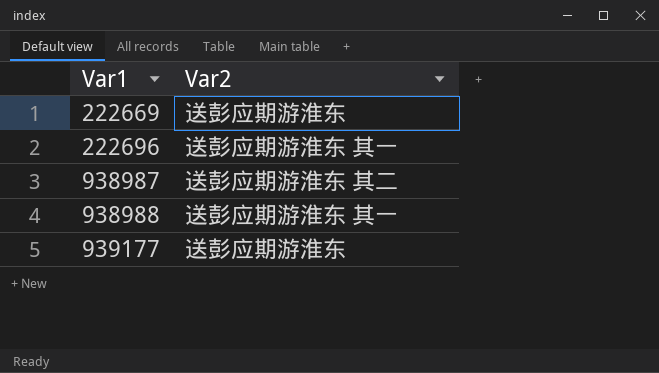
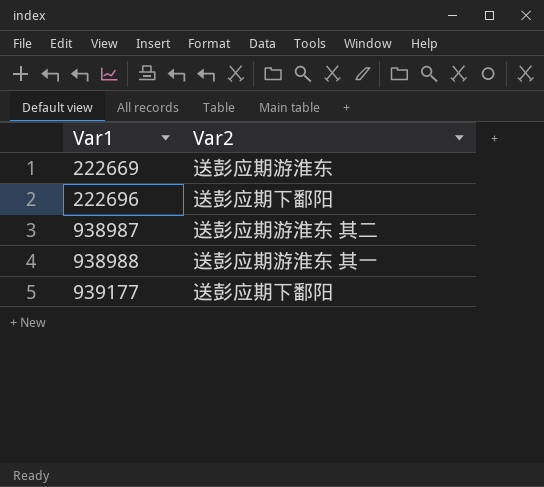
222696 | Var2: 送彭应期游淮东 其一 -> 送彭应期下鄱阳
939177 | Var2: 送彭应期游淮东 -> 送彭应期下鄱阳

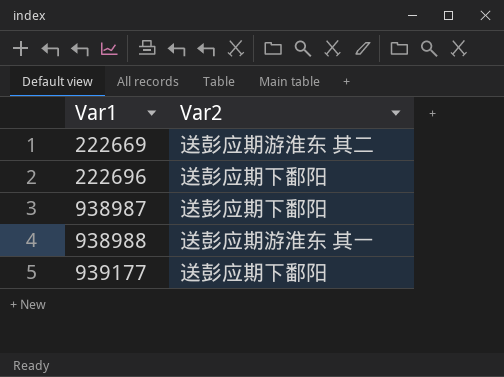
222669 | Var2: 送彭应期游淮东 -> 送彭应期游淮东 其二
938987 | Var2: 送彭应期游淮东 其二 -> 送彭应期下鄱阳

